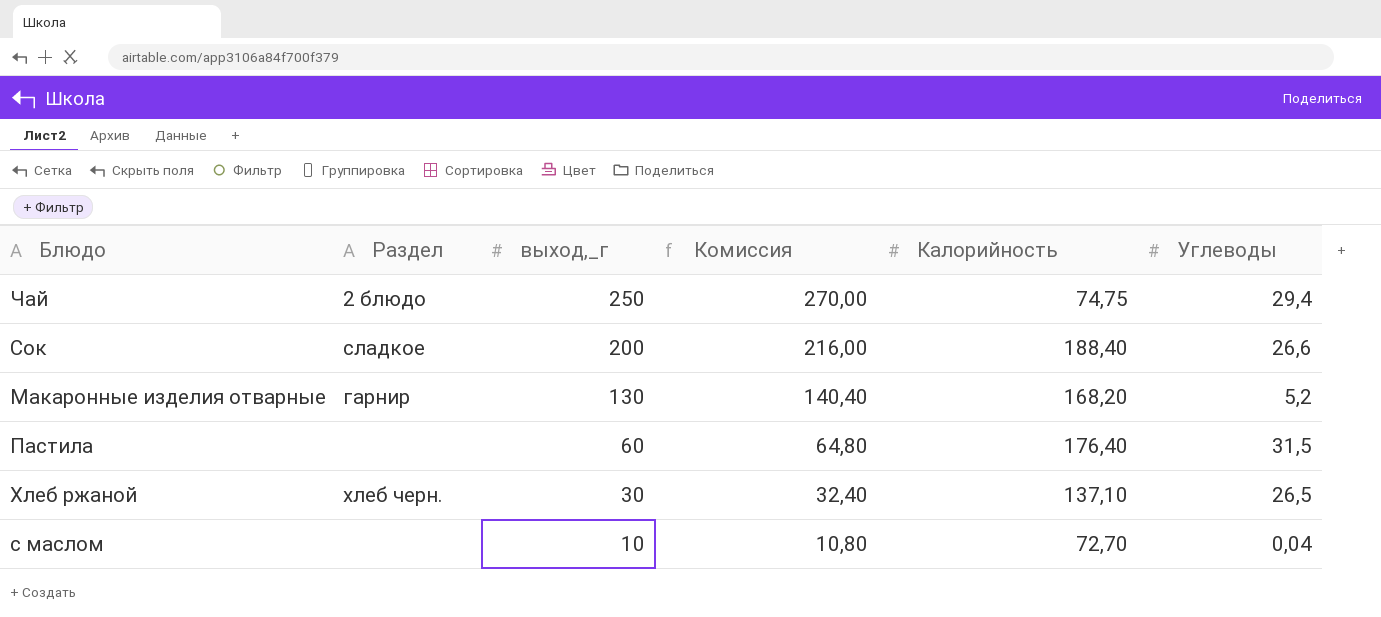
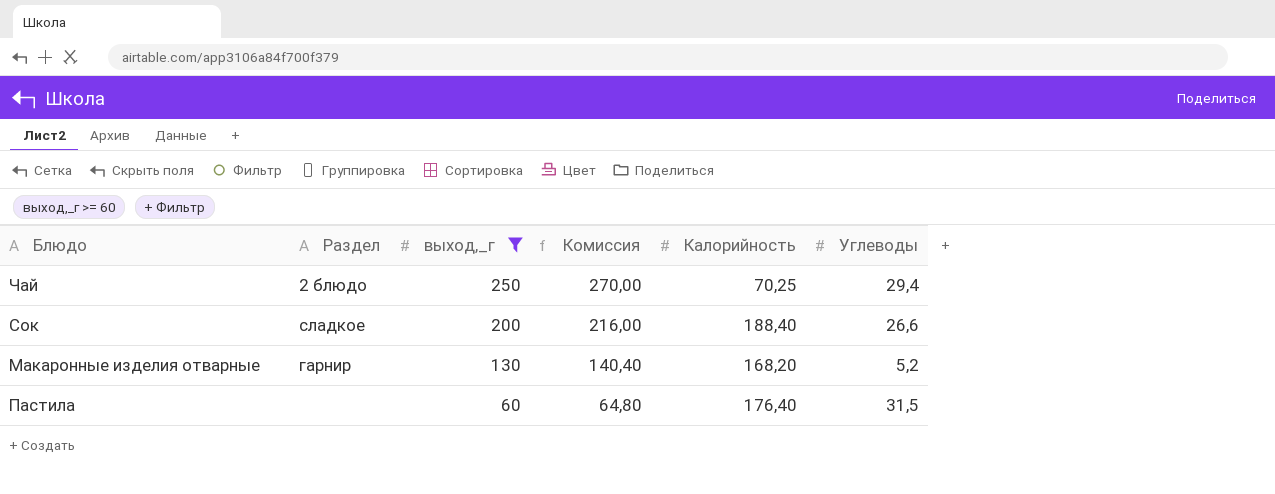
filter: none -> выход,_г >= 60
Чай | Калорийность: 74,75 -> 70,25

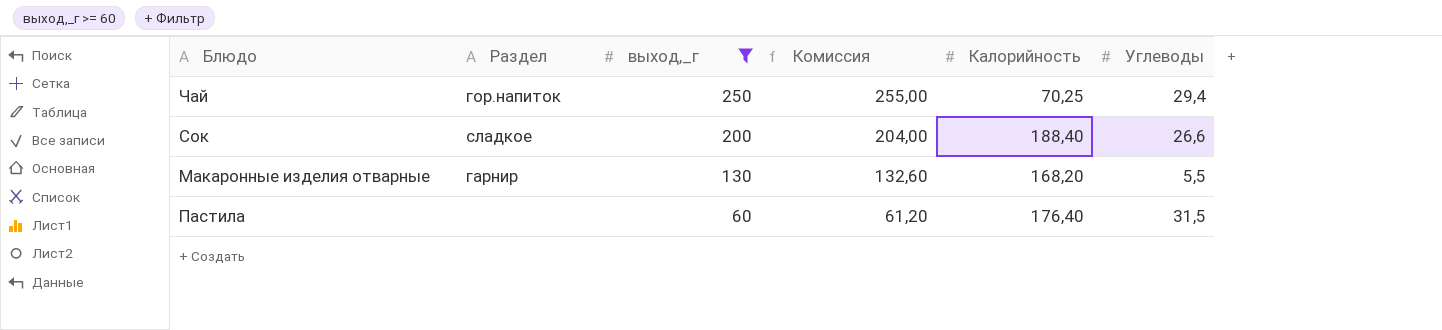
column Комиссия | formula: [выход,_г] * 1,08 -> [выход,_г] * 1,02
Чай | Раздел: 2 блюдо -> гор.напиток
Макаронные изделия отварные | Углеводы: 5,2 -> 5,5

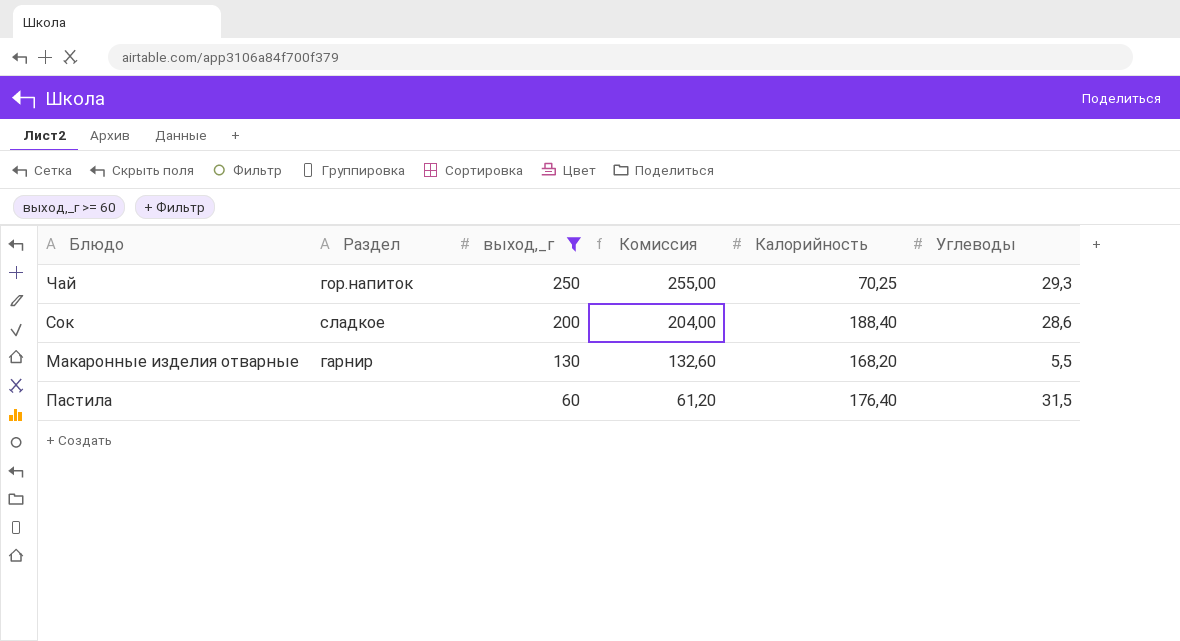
Чай | Углеводы: 29,4 -> 29,3
Сок | Углеводы: 26,6 -> 28,6

